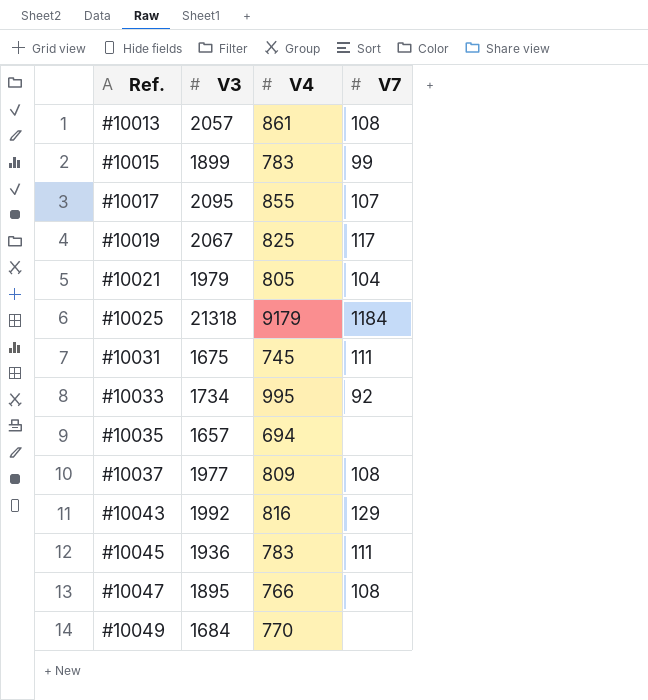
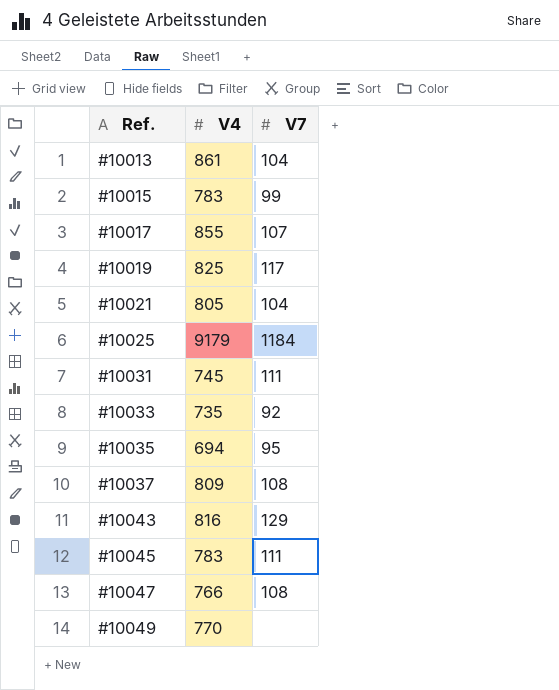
column V3 | position: 2 -> none
#10013 | V7: 108 -> 104
#10033 | V4: 995 -> 735
#10035 | V7: none -> 95

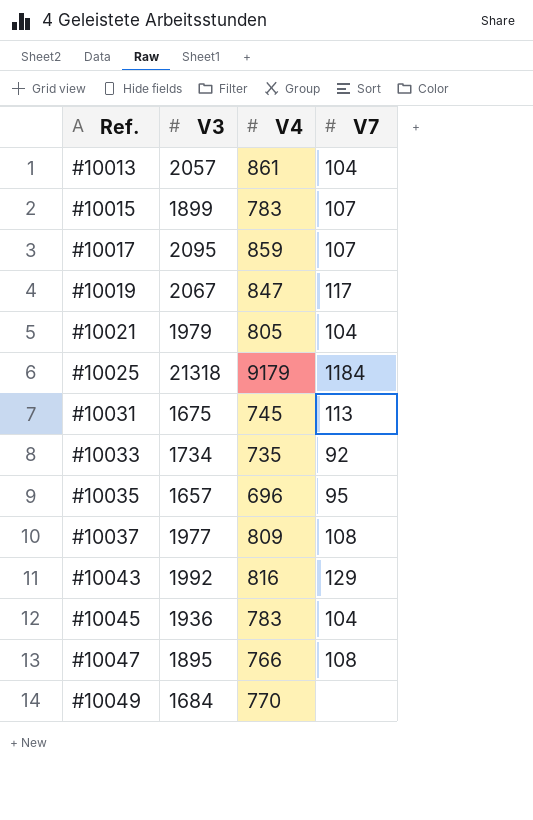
column V3 | position: none -> 2
#10015 | V7: 99 -> 107
#10017 | V4: 855 -> 859
#10019 | V4: 825 -> 847
#10031 | V7: 111 -> 113
#10035 | V4: 694 -> 696
#10045 | V7: 111 -> 104

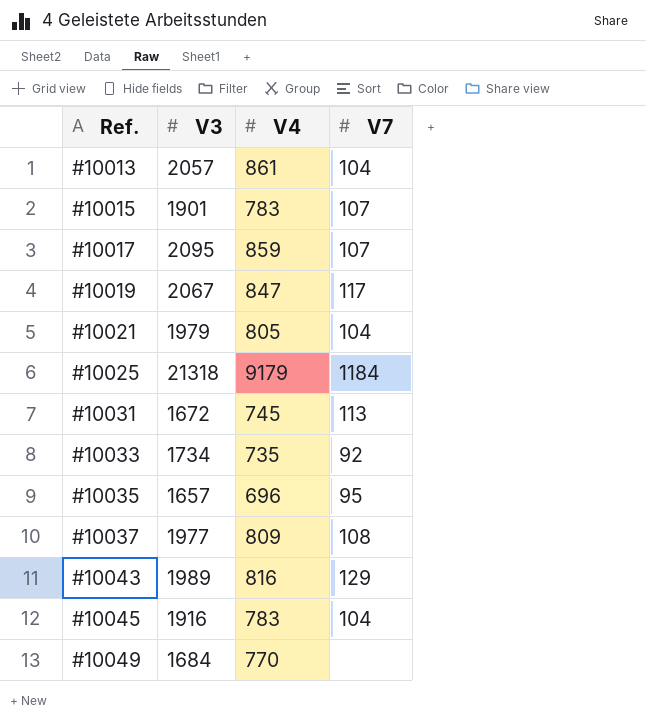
row #10047: 1895 | 766 | 108 -> none
#10015 | V3: 1899 -> 1901
#10031 | V3: 1675 -> 1672
#10043 | V3: 1992 -> 1989
#10045 | V3: 1936 -> 1916

